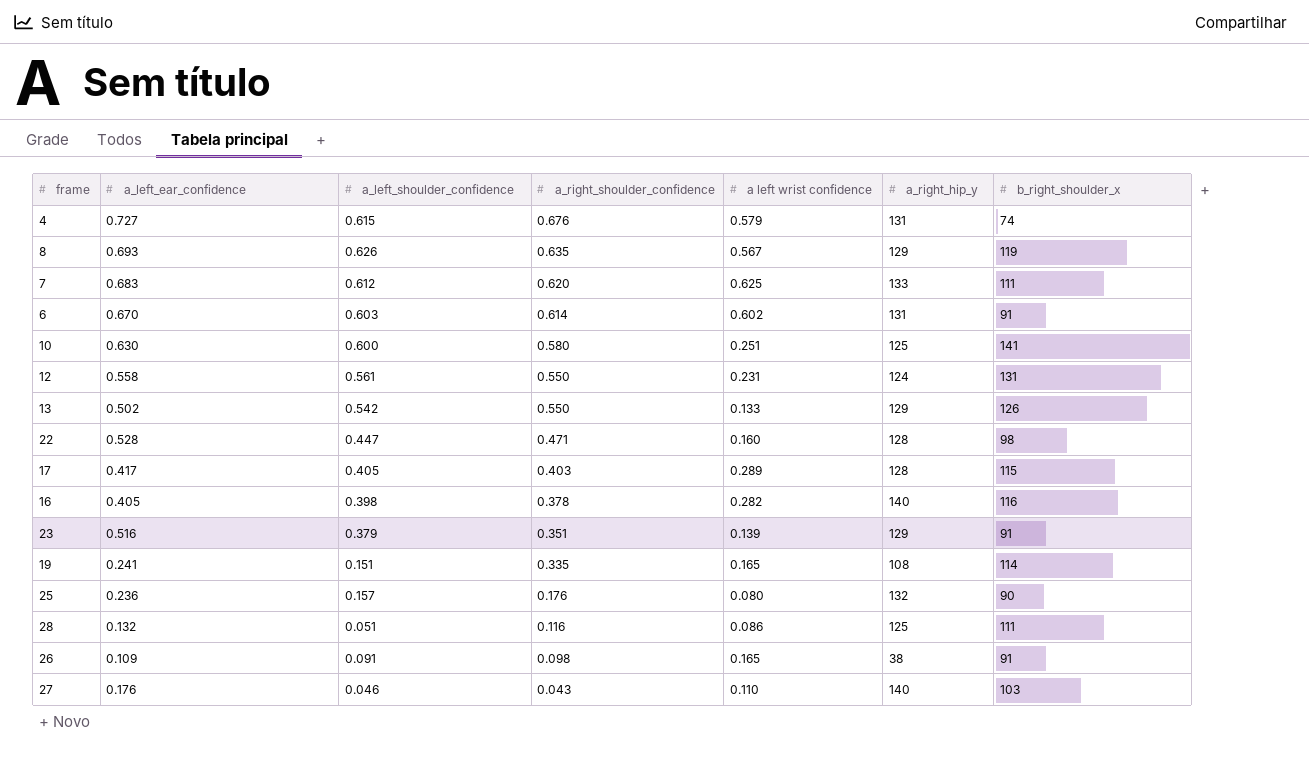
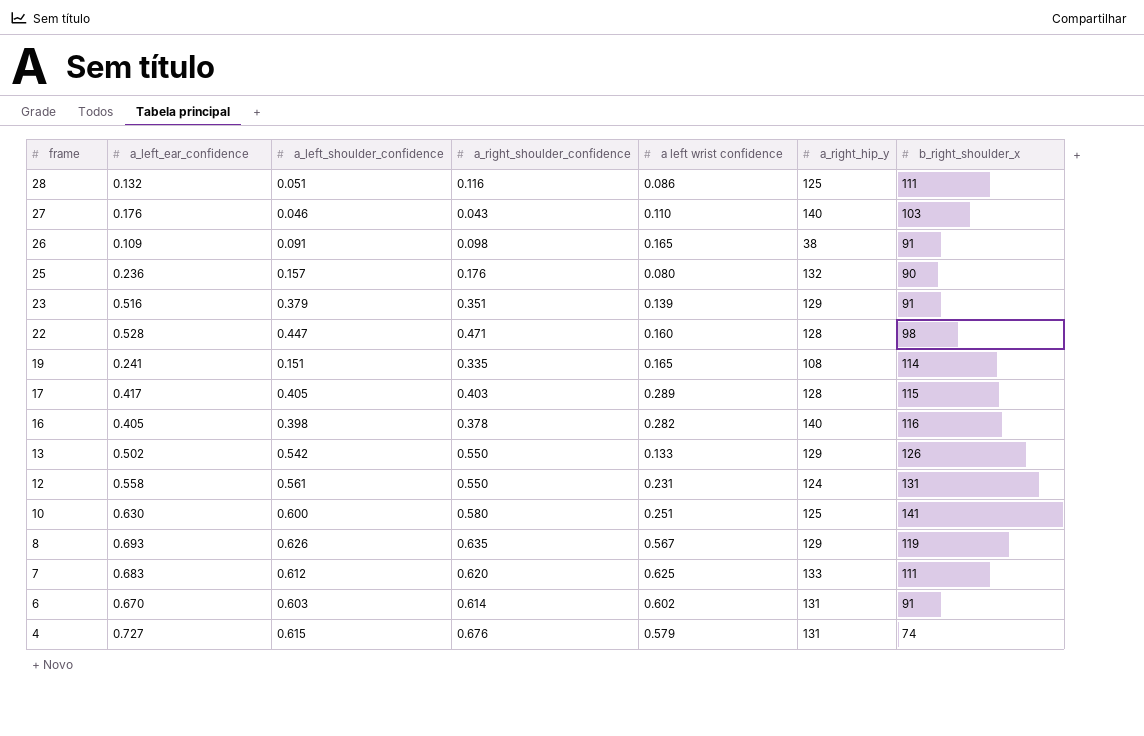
row order: a_right_shoulder_confidence descending -> frame descending

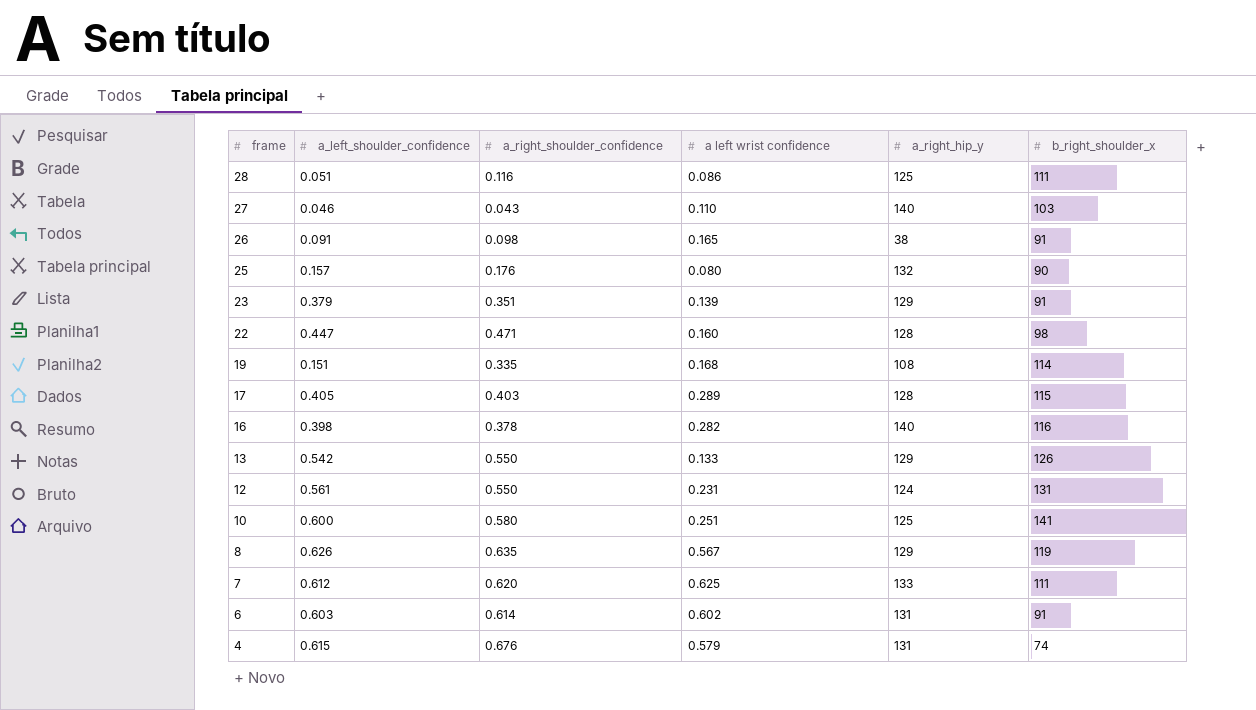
column a_left_ear_confidence | position: 2 -> none
19 | a left wrist confidence: 0.165 -> 0.168

